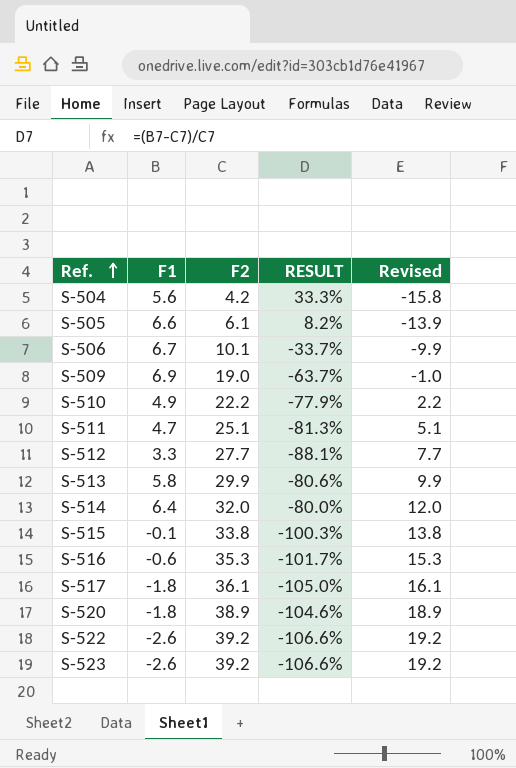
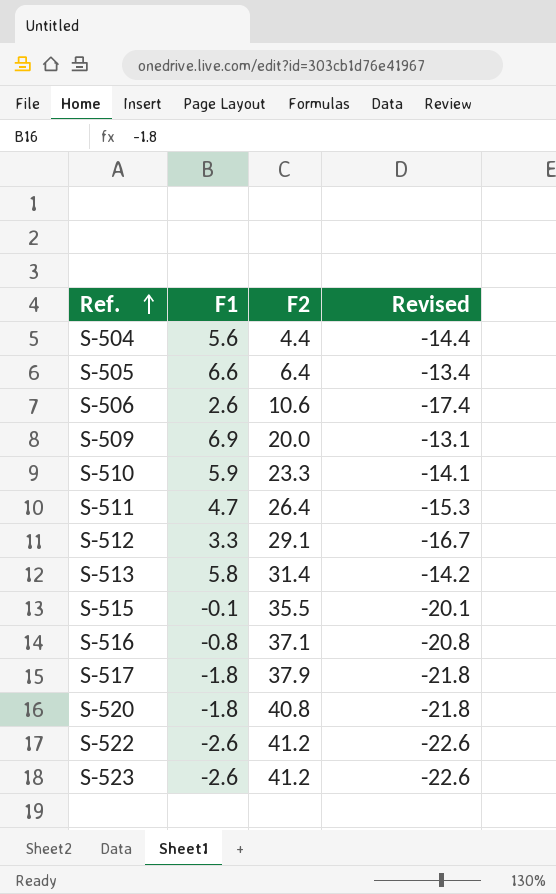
column RESULT | formula: ([F1] - [F2]) / [F2] -> none
column Revised | formula: [F2] - 20 -> [F1] - 20
row S-514: 6.4 | 32.0 | -80.0% | 12.0 -> none
S-504 | F2: 4.2 -> 4.4
S-505 | F2: 6.1 -> 6.4
S-506 | F1: 6.7 -> 2.6
S-506 | F2: 10.1 -> 10.6
S-509 | F2: 19.0 -> 20.0
S-510 | F1: 4.9 -> 5.9
S-510 | F2: 22.2 -> 23.3
S-511 | F2: 25.1 -> 26.4
S-512 | F2: 27.7 -> 29.1
S-513 | F2: 29.9 -> 31.4
S-515 | F2: 33.8 -> 35.5
S-516 | F1: -0.6 -> -0.8
S-516 | F2: 35.3 -> 37.1
S-517 | F2: 36.1 -> 37.9
S-520 | F2: 38.9 -> 40.8
S-522 | F2: 39.2 -> 41.2
S-523 | F2: 39.2 -> 41.2

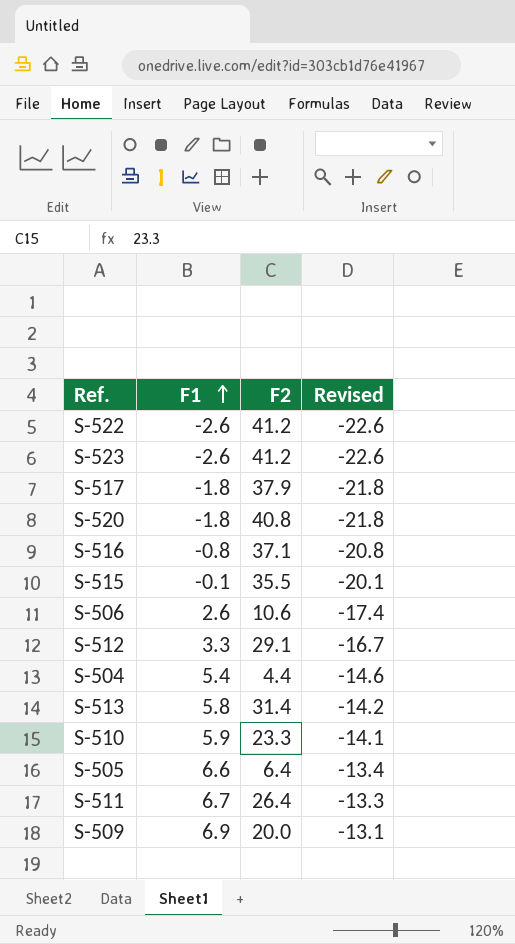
row order: Ref. ascending -> F1 ascending
S-504 | F1: 5.6 -> 5.4
S-504 | Revised: -14.4 -> -14.6
S-511 | F1: 4.7 -> 6.7
S-511 | Revised: -15.3 -> -13.3

